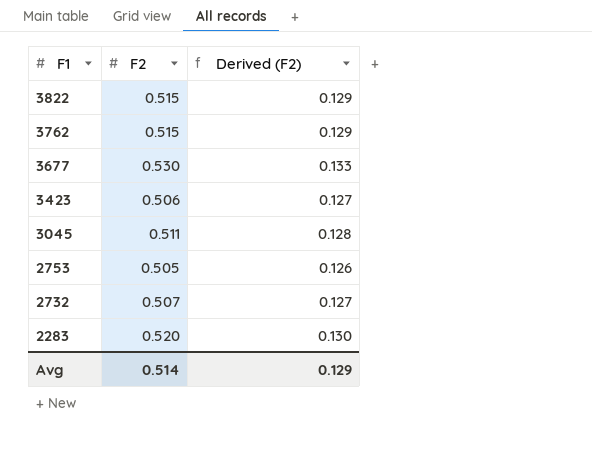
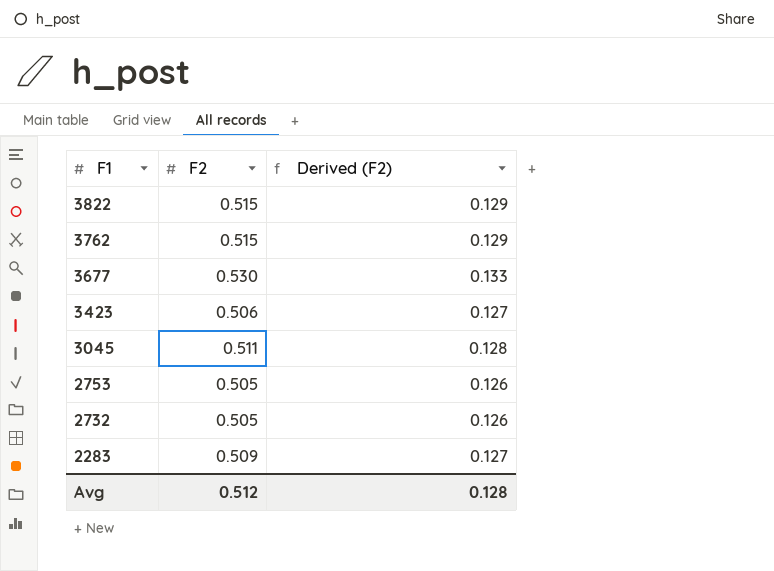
2732 | F2: 0.507 -> 0.505
2732 | Derived (F2): 0.127 -> 0.126
2283 | F2: 0.520 -> 0.509
2283 | Derived (F2): 0.130 -> 0.127
Avg | F2: 0.514 -> 0.512
Avg | Derived (F2): 0.129 -> 0.128

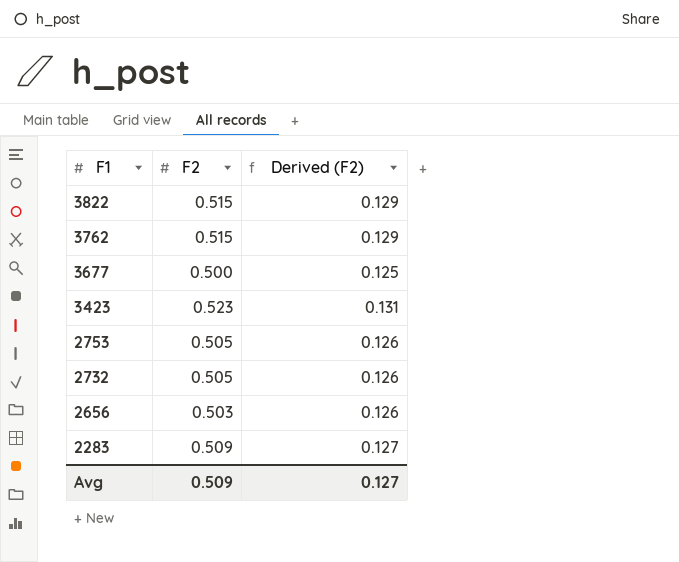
row 3045: 0.511 | 0.128 -> none
3677 | F2: 0.530 -> 0.500
3677 | Derived (F2): 0.133 -> 0.125
3423 | F2: 0.506 -> 0.523
3423 | Derived (F2): 0.127 -> 0.131
row 2656: none -> 0.503 | 0.126
Avg | F2: 0.512 -> 0.509
Avg | Derived (F2): 0.128 -> 0.127

